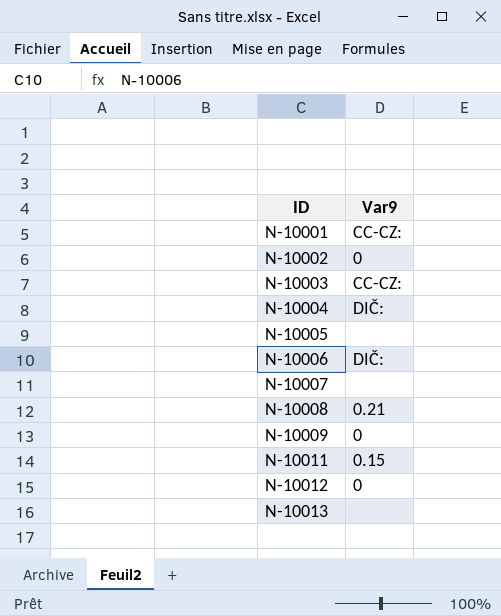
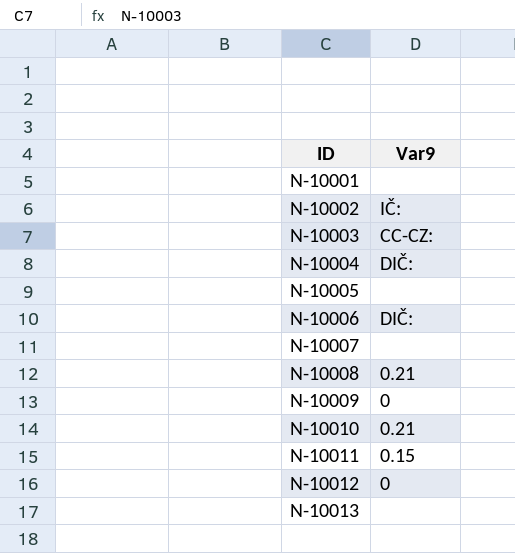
N-10001 | Var9: CC-CZ: -> none
N-10002 | Var9: 0 -> IČ:
row N-10010: none -> 0.21

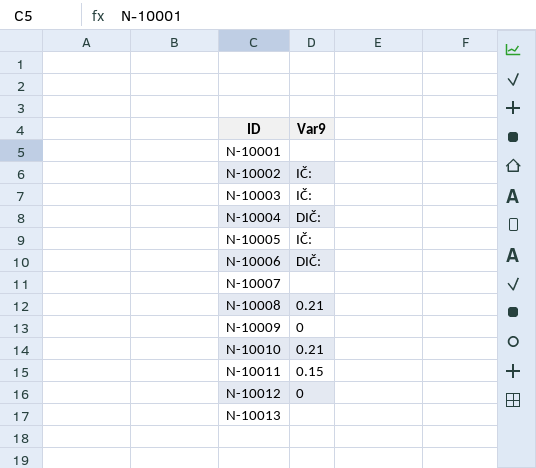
N-10003 | Var9: CC-CZ: -> IČ:
N-10005 | Var9: none -> IČ:

